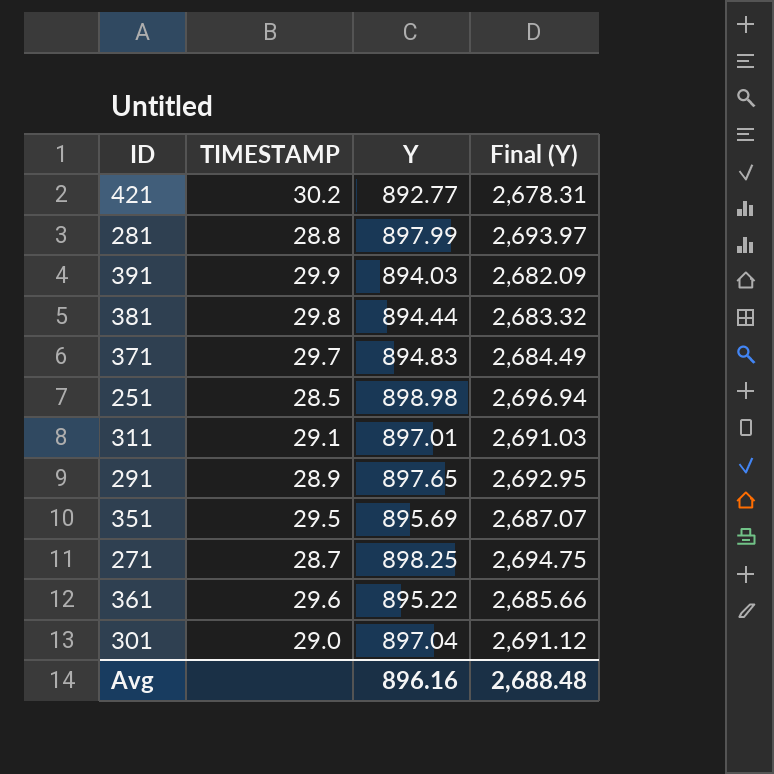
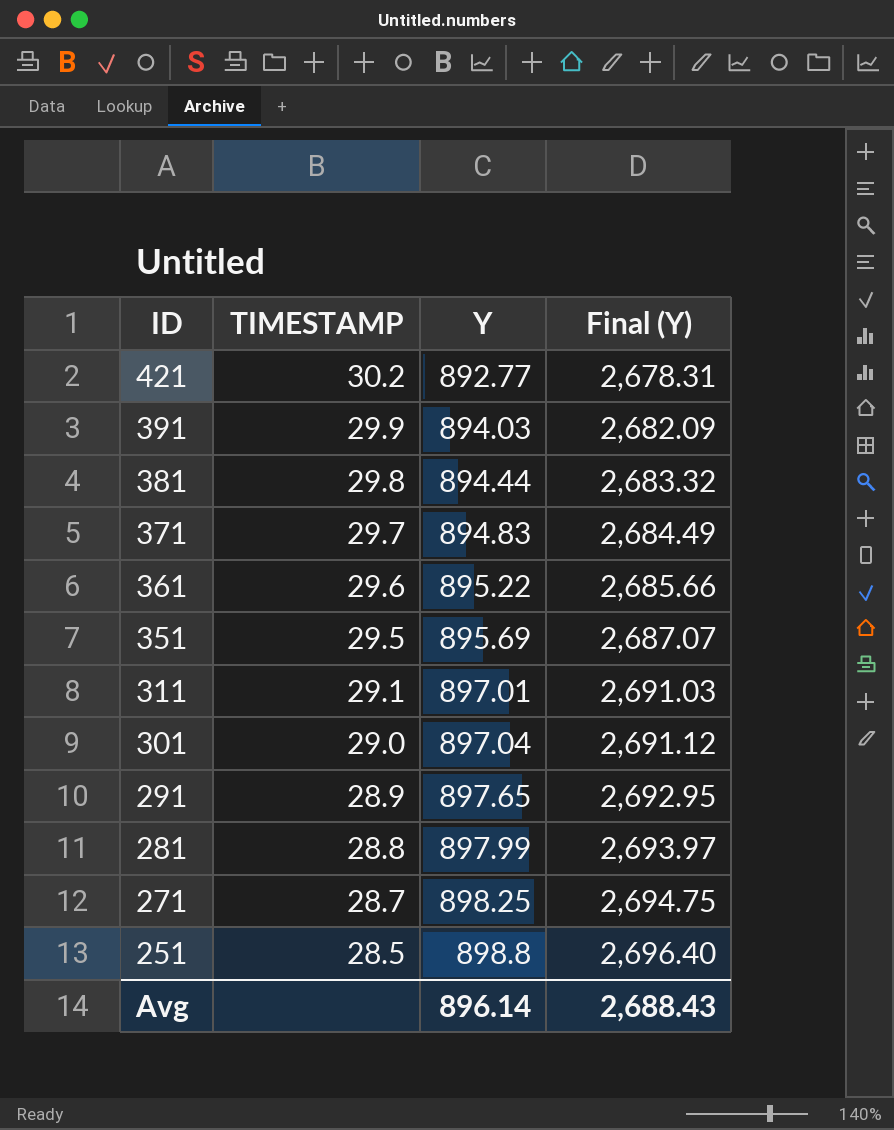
row order: none -> ID descending
251 | Y: 898.98 -> 898.8
251 | Final (Y): 2,696.94 -> 2,696.40
Avg | Y: 896.16 -> 896.14
Avg | Final (Y): 2,688.48 -> 2,688.43

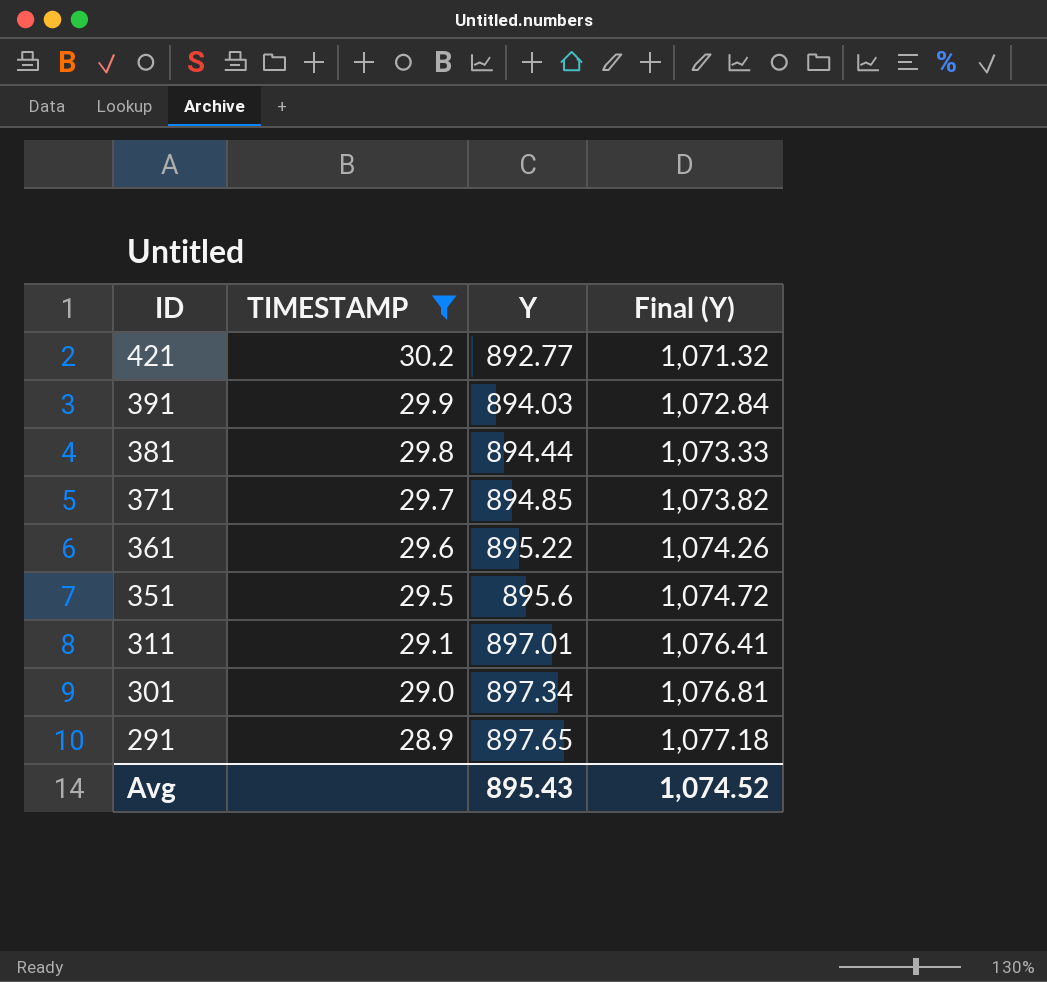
filter: none -> TIMESTAMP >= 28.9
column Final (Y) | formula: [Y] * 3 -> [Y] * 1.2
371 | Y: 894.83 -> 894.85
351 | Y: 895.69 -> 895.6
301 | Y: 897.04 -> 897.34
Avg | Y: 896.14 -> 895.43
Avg | Final (Y): 2,688.43 -> 1,074.52

